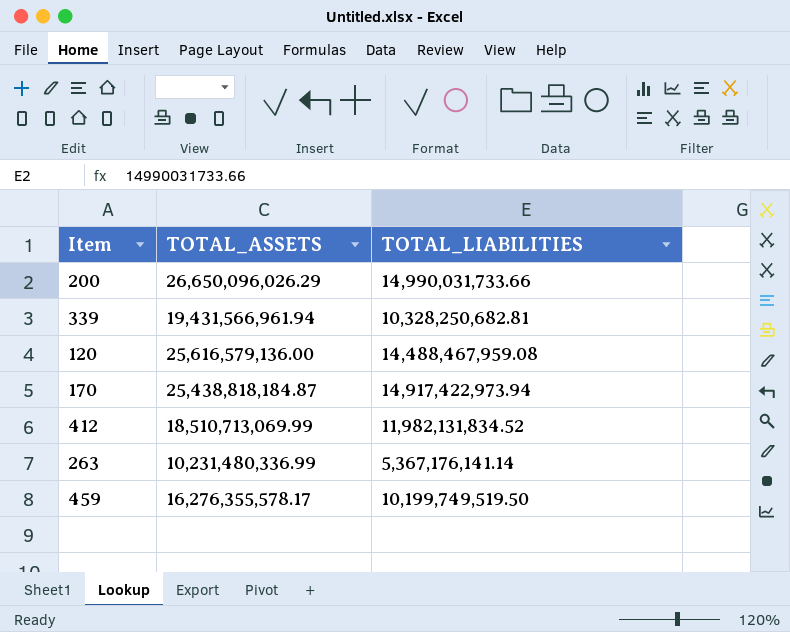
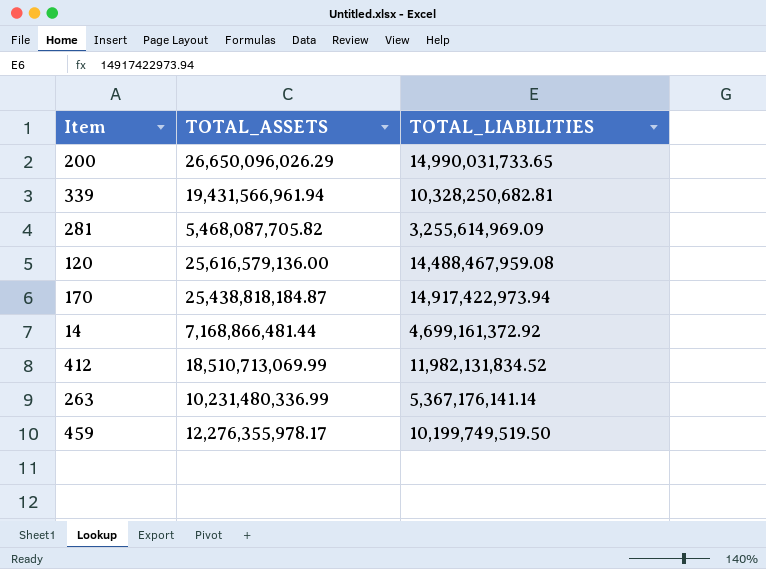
200 | TOTAL_LIABILITIES: 14,990,031,733.66 -> 14,990,031,733.65
row 281: none -> 5,468,087,705.82 | 3,255,614,969.09
row 14: none -> 7,168,866,481.44 | 4,699,161,372.92
459 | TOTAL_ASSETS: 16,276,355,578.17 -> 12,276,355,978.17

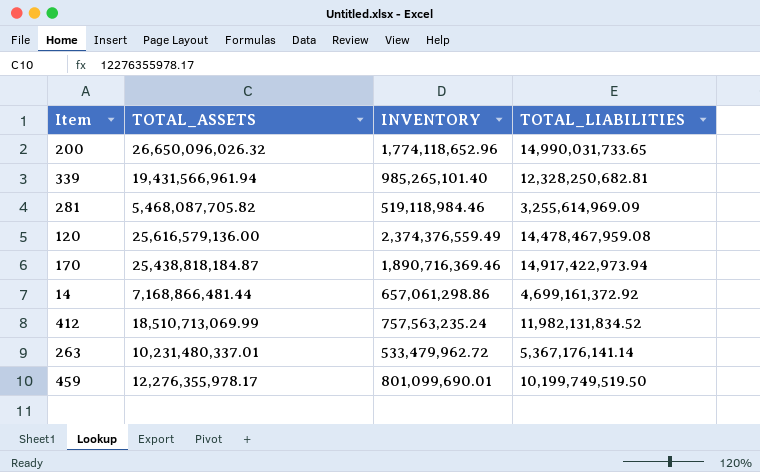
column INVENTORY | position: none -> 3
200 | TOTAL_ASSETS: 26,650,096,026.29 -> 26,650,096,026.32
339 | TOTAL_LIABILITIES: 10,328,250,682.81 -> 12,328,250,682.81
120 | TOTAL_LIABILITIES: 14,488,467,959.08 -> 14,478,467,959.08
263 | TOTAL_ASSETS: 10,231,480,336.99 -> 10,231,480,337.01

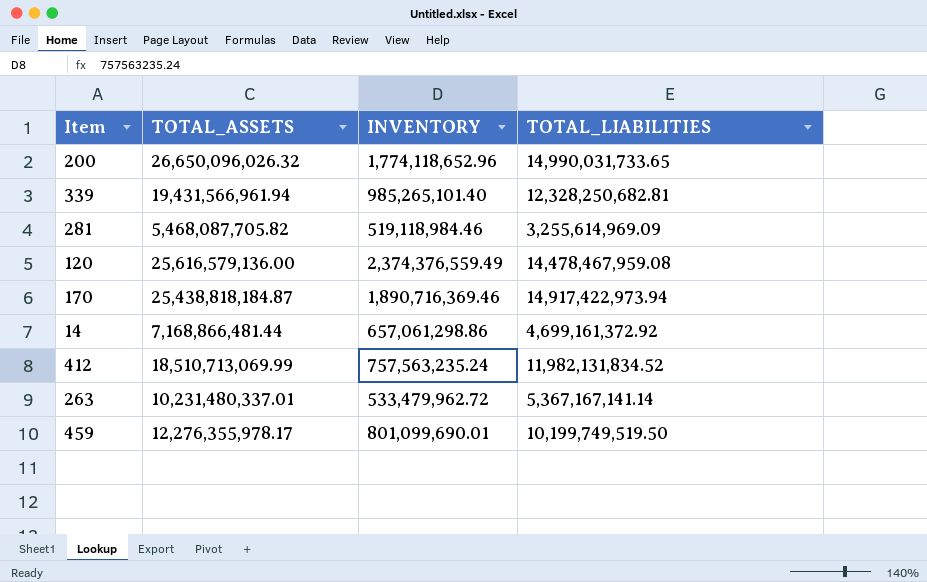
263 | TOTAL_LIABILITIES: 5,367,176,141.14 -> 5,367,167,141.14

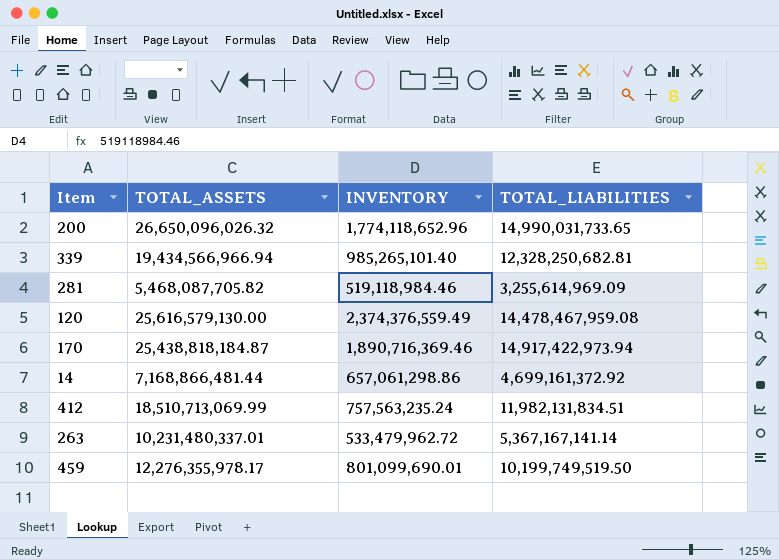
339 | TOTAL_ASSETS: 19,431,566,961.94 -> 19,434,566,966.94
120 | TOTAL_ASSETS: 25,616,579,136.00 -> 25,616,579,130.00
412 | TOTAL_LIABILITIES: 11,982,131,834.52 -> 11,982,131,834.51

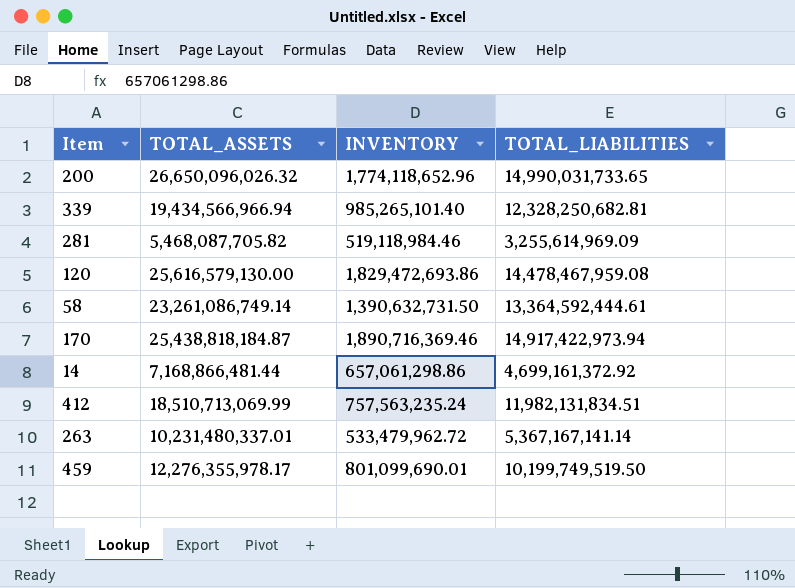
120 | INVENTORY: 2,374,376,559.49 -> 1,829,472,693.86
row 58: none -> 23,261,086,749.14 | 1,390,632,731.50 | 13,364,592,444.61

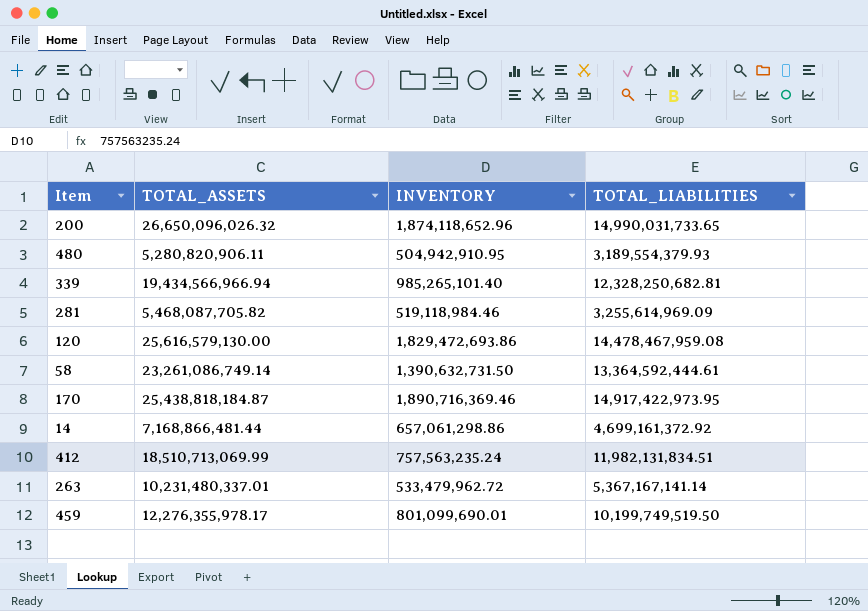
200 | INVENTORY: 1,774,118,652.96 -> 1,874,118,652.96
row 480: none -> 5,280,820,906.11 | 504,942,910.95 | 3,189,554,379.93
170 | TOTAL_LIABILITIES: 14,917,422,973.94 -> 14,917,422,973.95

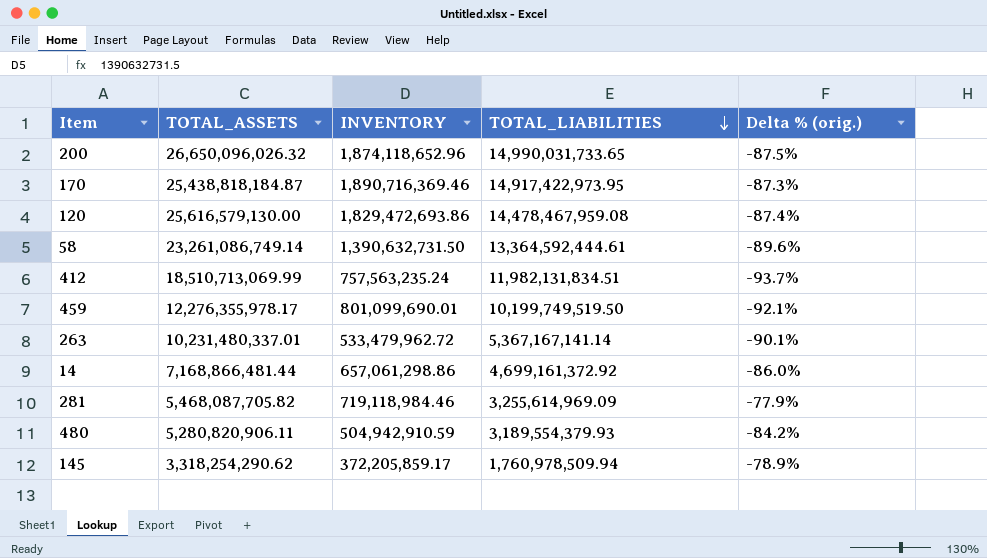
row order: none -> TOTAL_LIABILITIES descending
column Delta % (orig.) | formula: none -> ([INVENTORY] - [TOTAL_LIABILITIES]) / [TOTAL_LIABILITIES]
row 339: 19,434,566,966.94 | 985,265,101.40 | 12,328,250,682.81 -> none
281 | INVENTORY: 519,118,984.46 -> 719,118,984.46
480 | INVENTORY: 504,942,910.95 -> 504,942,910.59
row 145: none -> 3,318,254,290.62 | 372,205,859.17 | 1,760,978,509.94 | -78.9%

